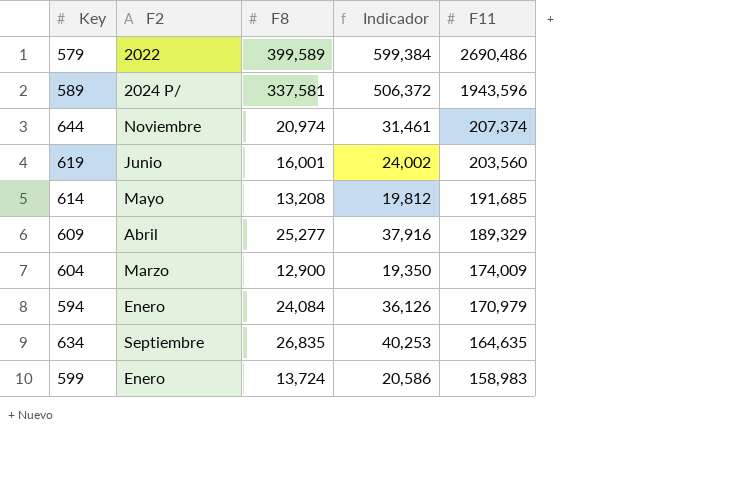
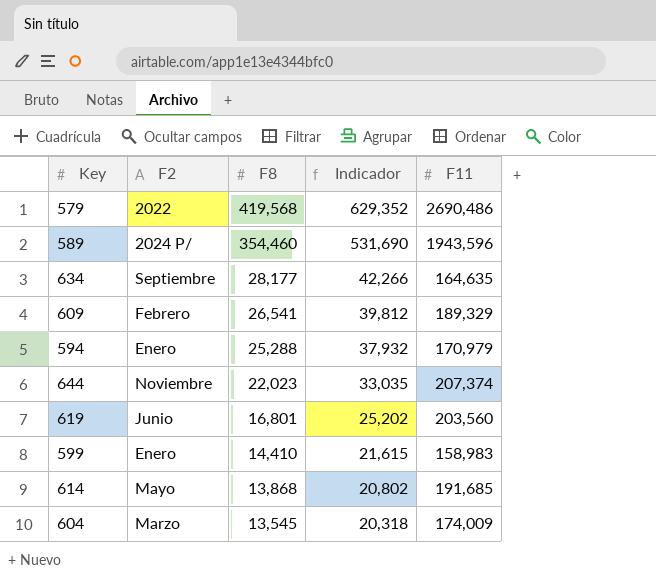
row order: F11 descending -> F8 descending
579 | F8: 399,589 -> 419,568
579 | Indicador: 599,384 -> 629,352
589 | F8: 337,581 -> 354,460
589 | Indicador: 506,372 -> 531,690
634 | F8: 26,835 -> 28,177
634 | Indicador: 40,253 -> 42,266
609 | F2: Abril -> Febrero
609 | F8: 25,277 -> 26,541
609 | Indicador: 37,916 -> 39,812
594 | F8: 24,084 -> 25,288
594 | Indicador: 36,126 -> 37,932
644 | F8: 20,974 -> 22,023
644 | Indicador: 31,461 -> 33,035
619 | F8: 16,001 -> 16,801
619 | Indicador: 24,002 -> 25,202
599 | F8: 13,724 -> 14,410
599 | Indicador: 20,586 -> 21,615
614 | F8: 13,208 -> 13,868
614 | Indicador: 19,812 -> 20,802
604 | F8: 12,900 -> 13,545
604 | Indicador: 19,350 -> 20,318

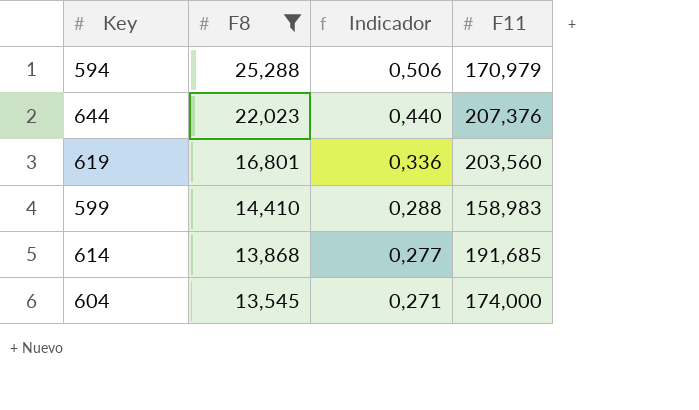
filter: none -> F8 <= 25,288
column F2 | position: 2 -> none
column Indicador | formula: [F8] * 1,5 -> [F8] * 0,02
644 | F11: 207,374 -> 207,376
604 | F11: 174,009 -> 174,000

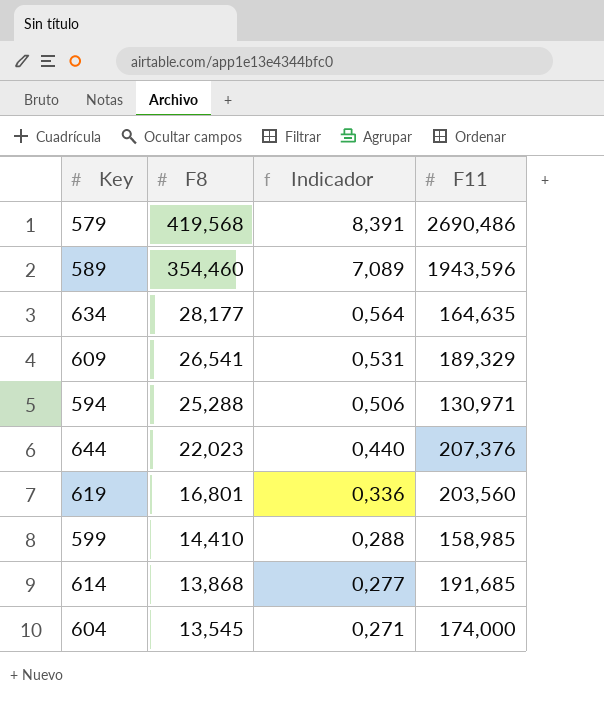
filter: F8 <= 25,288 -> none
594 | F11: 170,979 -> 130,971
599 | F11: 158,983 -> 158,985

